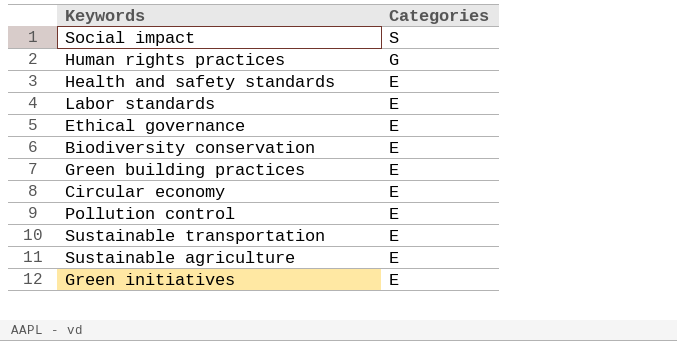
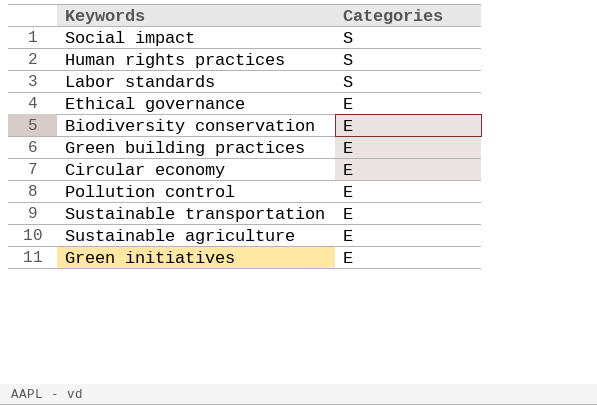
row Health and safety standards: E -> none
Human rights practices | Categories: G -> S
Labor standards | Categories: E -> S

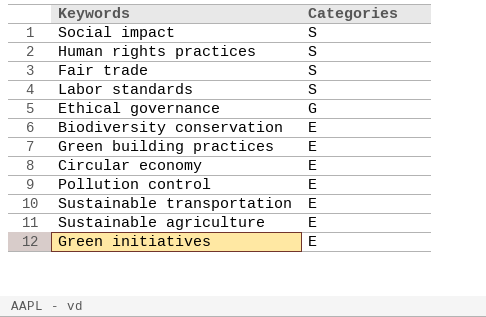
row Fair trade: none -> S
Ethical governance | Categories: E -> G

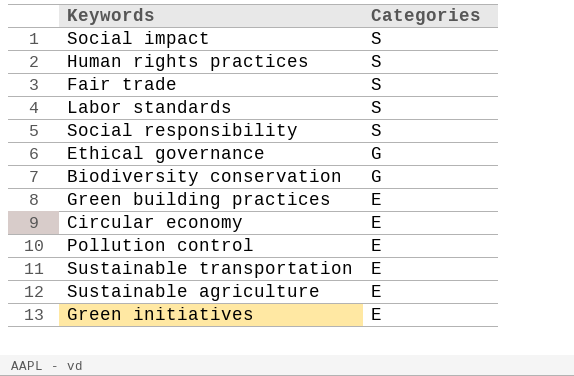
row Social responsibility: none -> S
Biodiversity conservation | Categories: E -> G

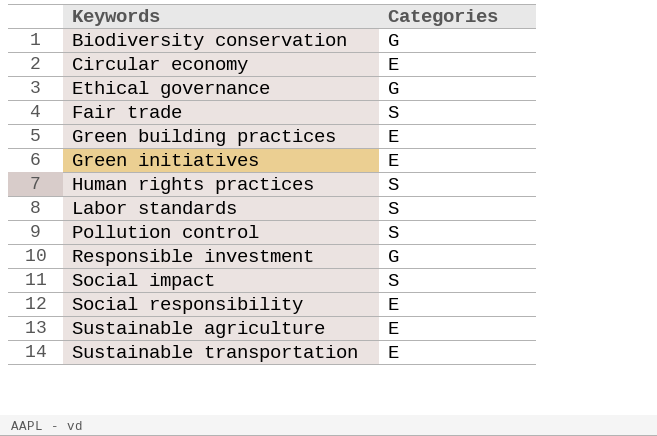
row order: Categories descending -> Keywords ascending
Pollution control | Categories: E -> S
row Responsible investment: none -> G
Social responsibility | Categories: S -> E

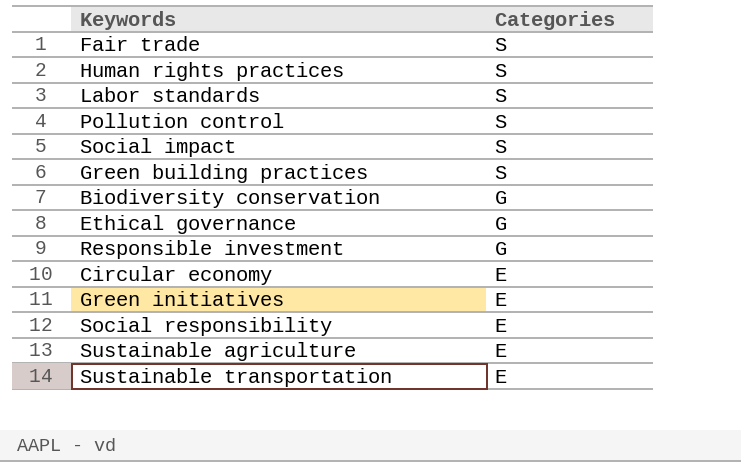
row order: Keywords ascending -> Categories descending
Green building practices | Categories: E -> S

